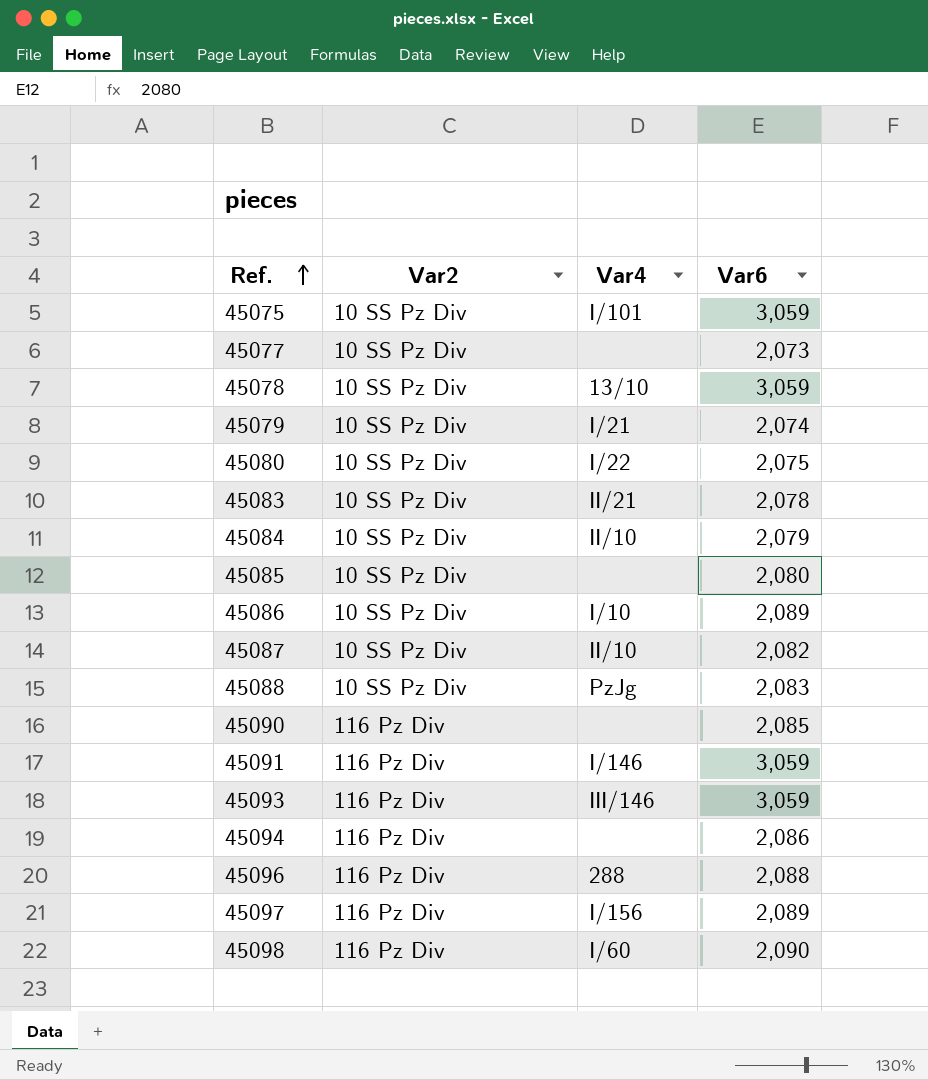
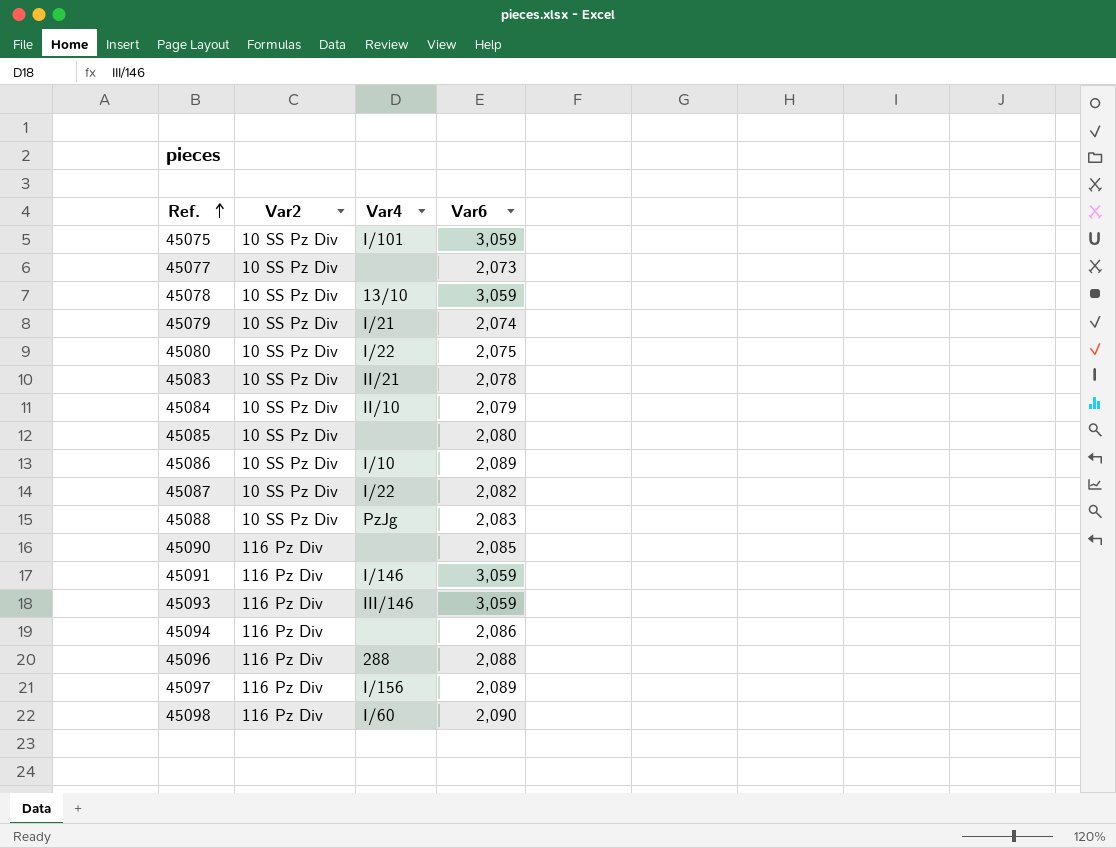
45087 | Var4: II/10 -> I/22

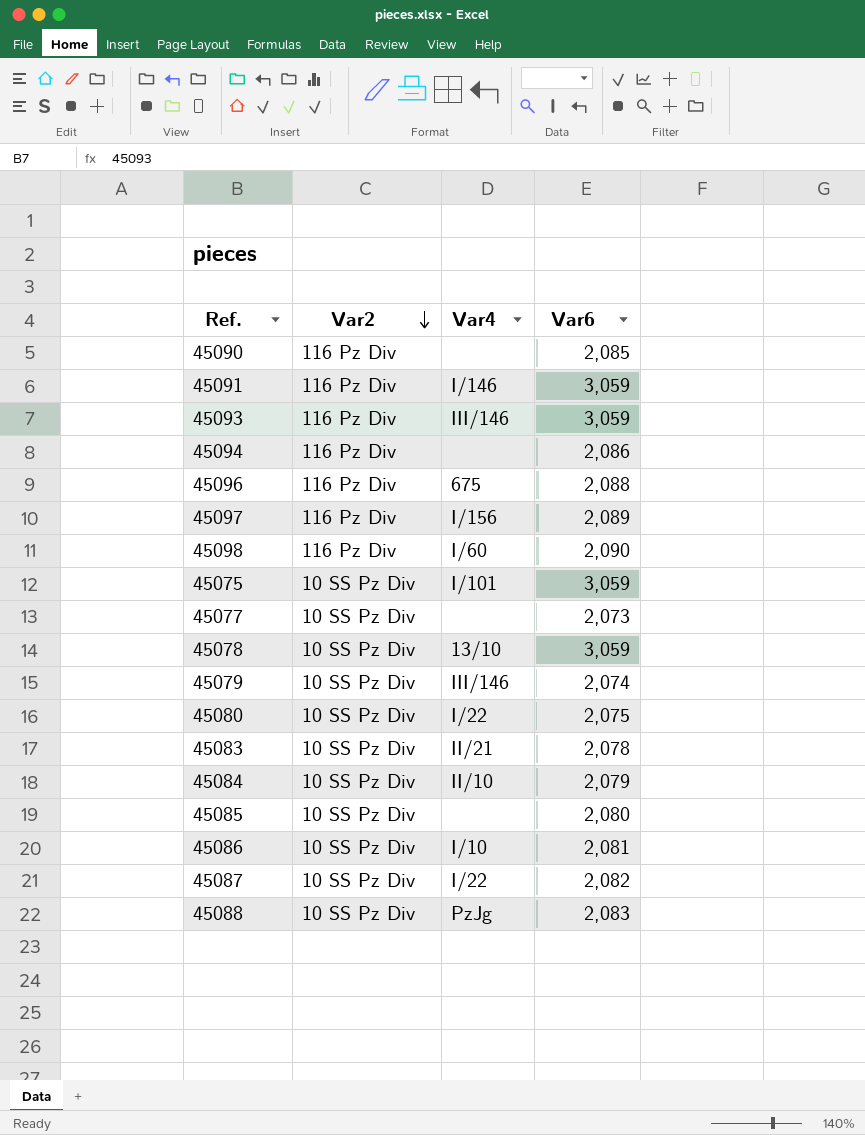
row order: Ref. ascending -> Var2 descending
45096 | Var4: 288 -> 675
45079 | Var4: I/21 -> III/146
45086 | Var6: 2,089 -> 2,081

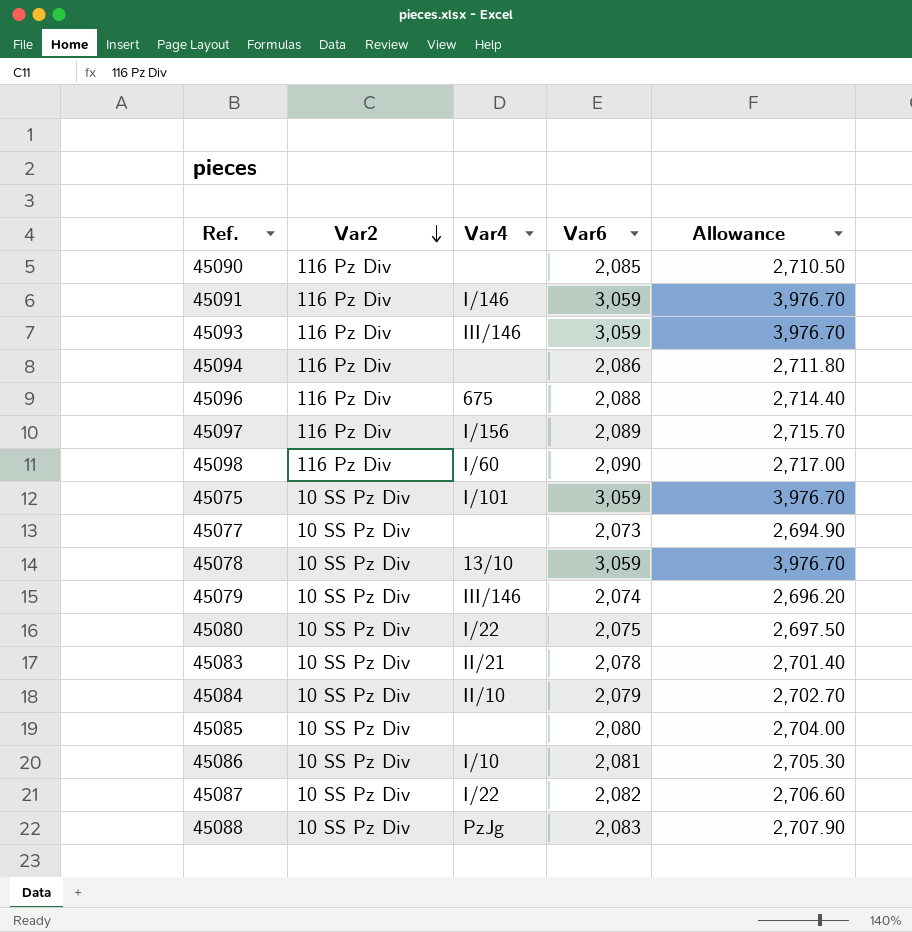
column Allowance | formula: none -> [Var6] * 1.3

